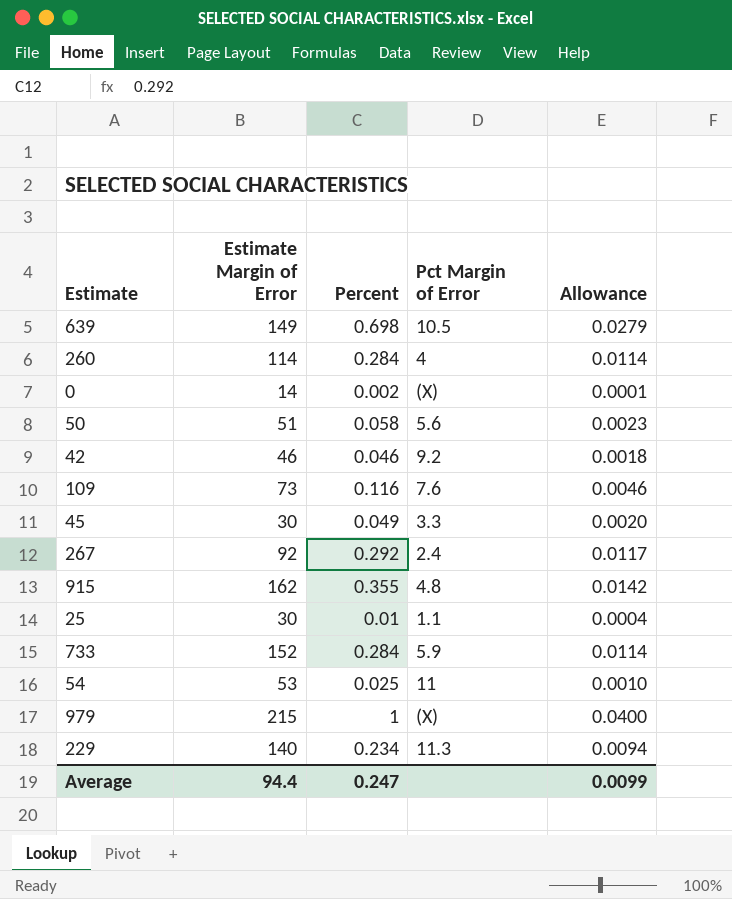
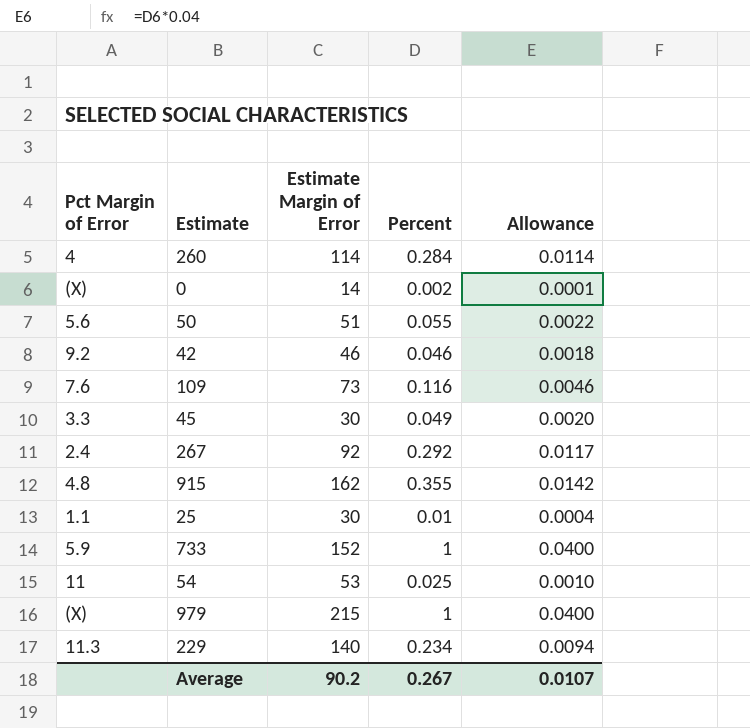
column Pct Margin of Error | position: 4 -> 1
row 639: 149 | 0.698 | 10.5 | 0.0279 -> none
50 | Percent: 0.058 -> 0.055
50 | Allowance: 0.0023 -> 0.0022
733 | Percent: 0.284 -> 1
733 | Allowance: 0.0114 -> 0.0400
Average | Estimate Margin of Error: 94.4 -> 90.2
Average | Percent: 0.247 -> 0.267
Average | Allowance: 0.0099 -> 0.0107

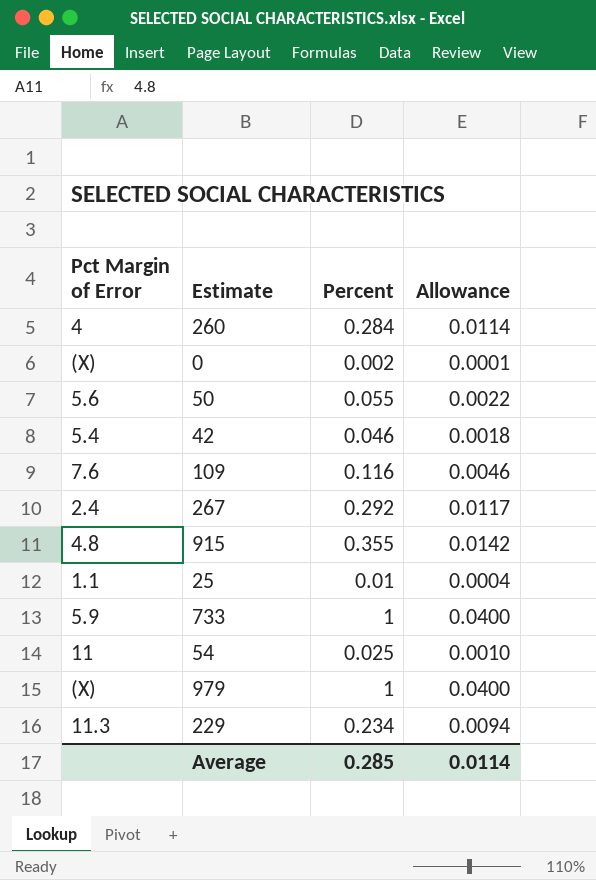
column Estimate Margin of Error | position: 3 -> none
row 45: 3.3 | 30 | 0.049 | 0.0020 -> none
42 | Pct Margin of Error: 9.2 -> 5.4
Average | Percent: 0.267 -> 0.285
Average | Allowance: 0.0107 -> 0.0114

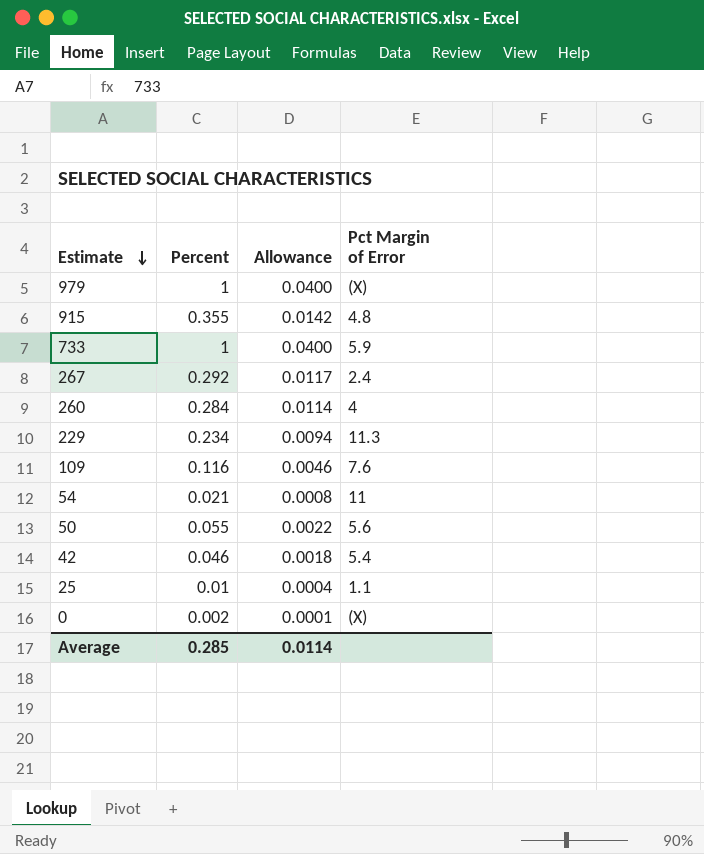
row order: none -> Estimate descending
column Pct Margin of Error | position: 1 -> 4
54 | Percent: 0.025 -> 0.021
54 | Allowance: 0.0010 -> 0.0008

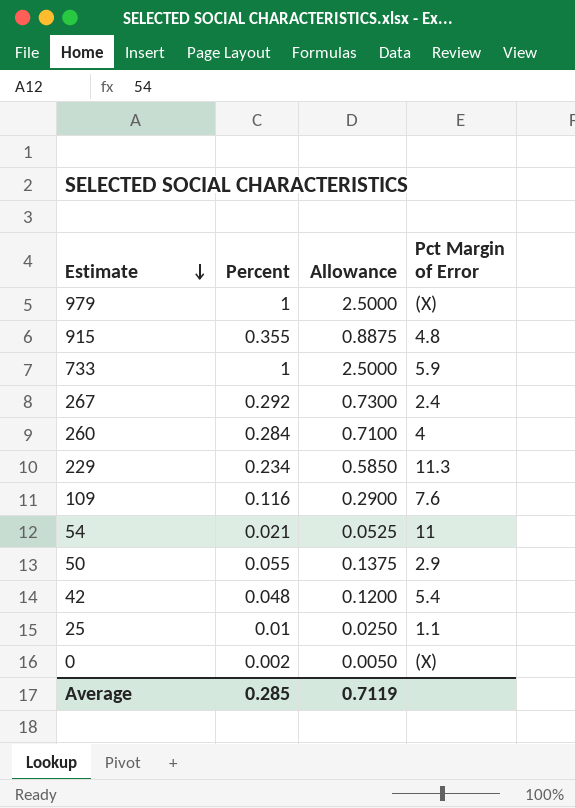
column Allowance | formula: [Percent] * 0.04 -> [Percent] * 2.5
50 | Pct Margin of Error: 5.6 -> 2.9
42 | Percent: 0.046 -> 0.048
Average | Allowance: 0.0114 -> 0.7119

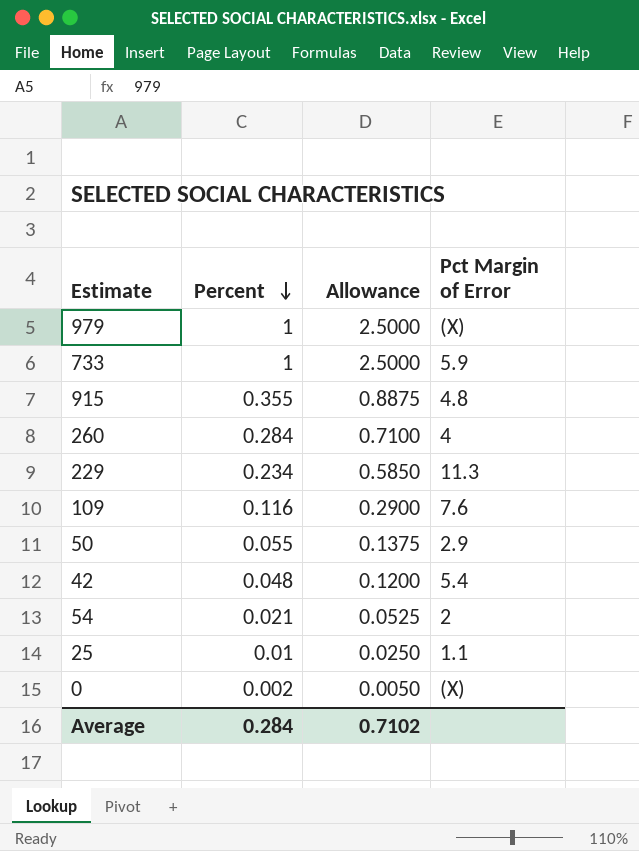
row order: Estimate descending -> Percent descending
row 267: 0.292 | 0.7300 | 2.4 -> none
54 | Pct Margin of Error: 11 -> 2
Average | Percent: 0.285 -> 0.284
Average | Allowance: 0.7119 -> 0.7102

